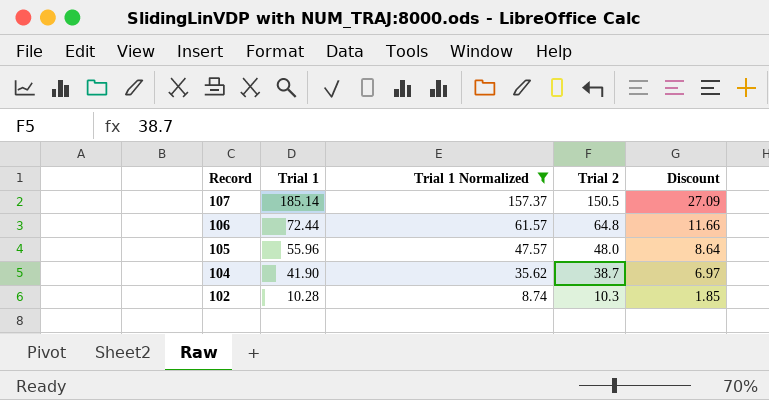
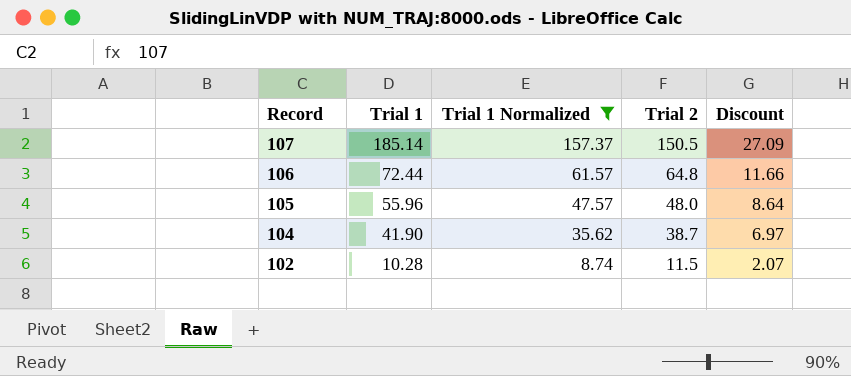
102 | Trial 2: 10.3 -> 11.5
102 | Discount: 1.85 -> 2.07

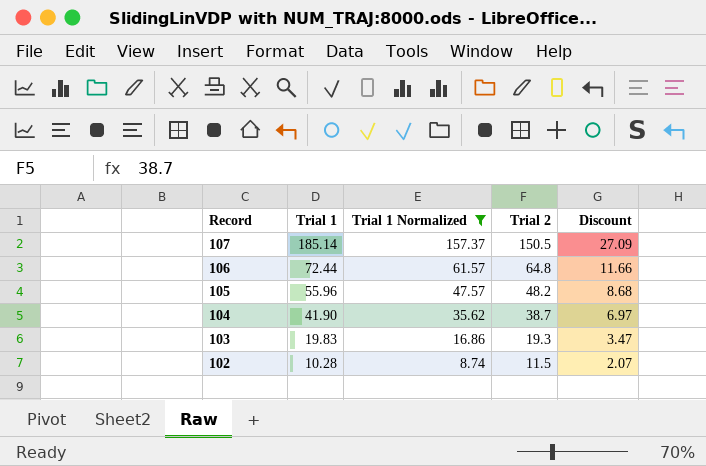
105 | Trial 2: 48.0 -> 48.2
105 | Discount: 8.64 -> 8.68
row 103: none -> 19.83 | 16.86 | 19.3 | 3.47

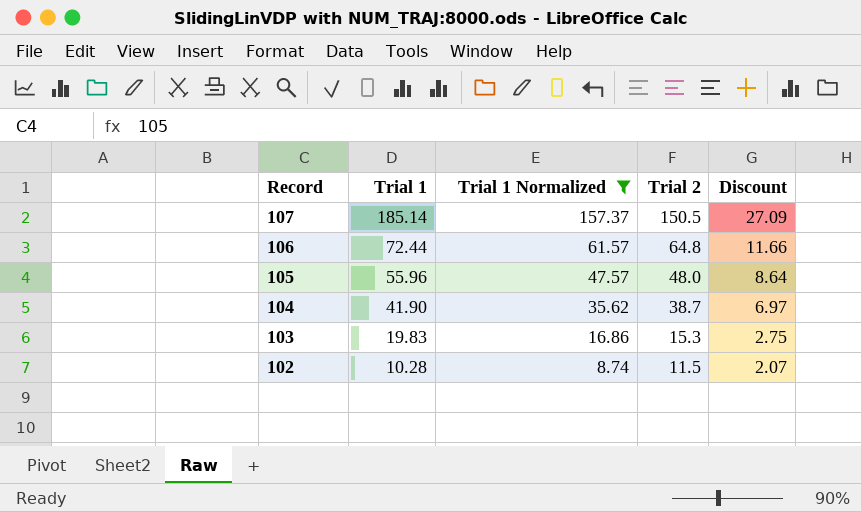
105 | Trial 2: 48.2 -> 48.0
105 | Discount: 8.68 -> 8.64
103 | Trial 2: 19.3 -> 15.3
103 | Discount: 3.47 -> 2.75

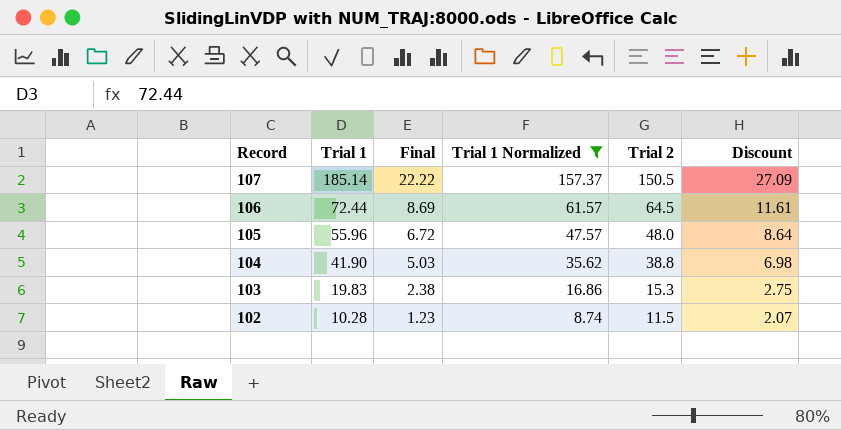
column Final | formula: none -> [Trial 1] * 0.12
106 | Trial 2: 64.8 -> 64.5
106 | Discount: 11.66 -> 11.61
104 | Trial 2: 38.7 -> 38.8
104 | Discount: 6.97 -> 6.98

